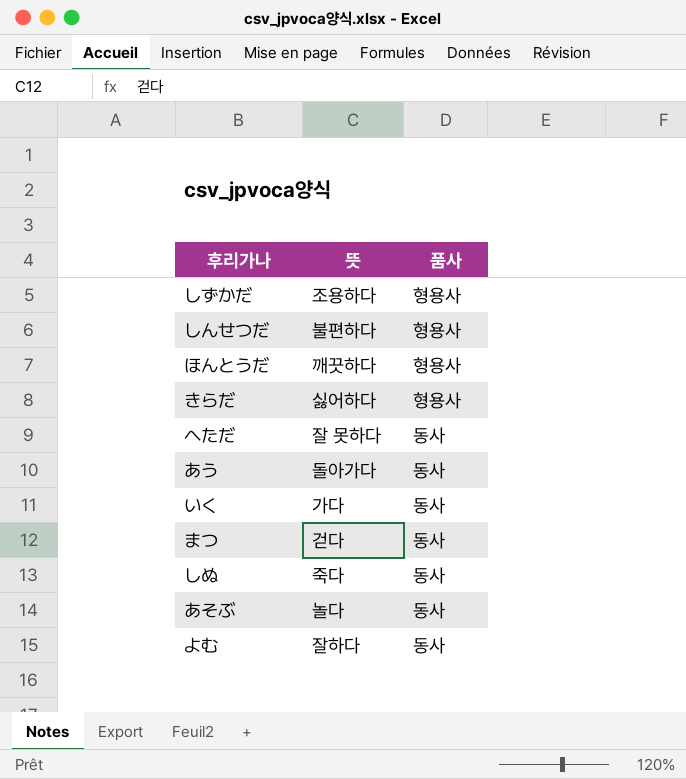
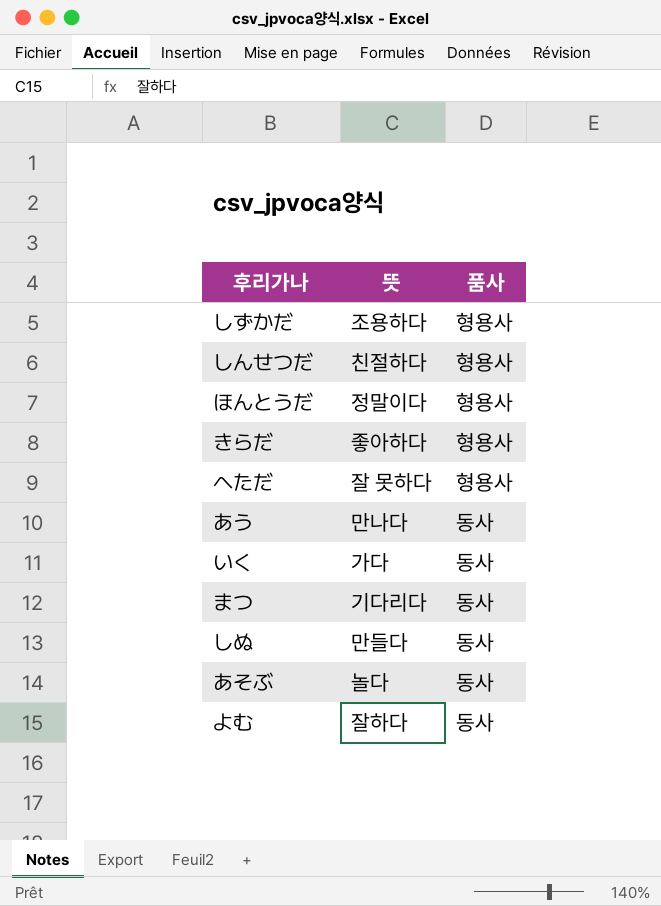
しんせつだ | 뜻: 불편하다 -> 친절하다
ほんとうだ | 뜻: 깨끗하다 -> 정말이다
きらだ | 뜻: 싫어하다 -> 좋아하다
へただ | 품사: 동사 -> 형용사
あう | 뜻: 돌아가다 -> 만나다
まつ | 뜻: 걷다 -> 기다리다
しぬ | 뜻: 죽다 -> 만들다

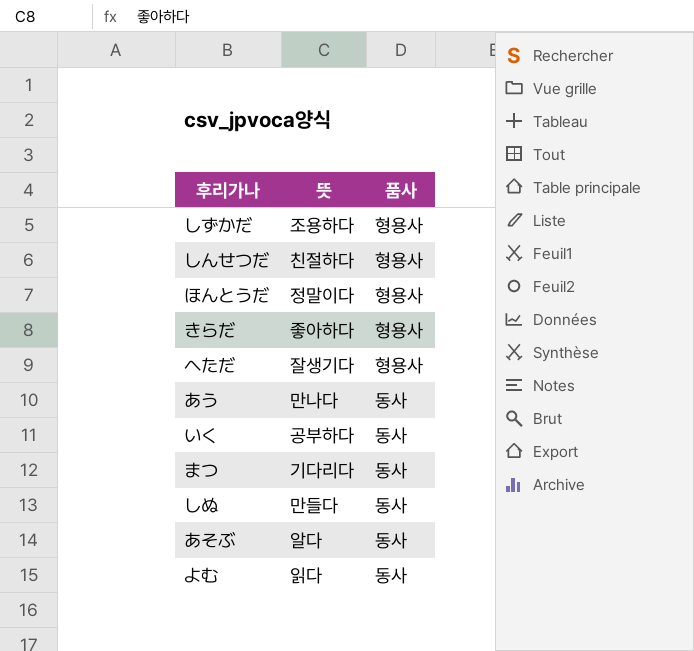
へただ | 뜻: 잘 못하다 -> 잘생기다
いく | 뜻: 가다 -> 공부하다
あそぶ | 뜻: 놀다 -> 알다
よむ | 뜻: 잘하다 -> 읽다

